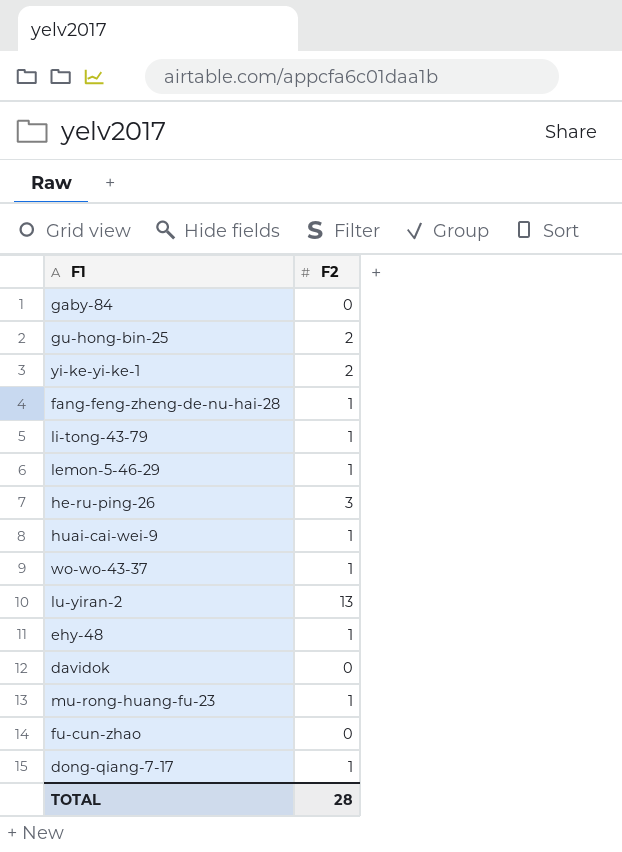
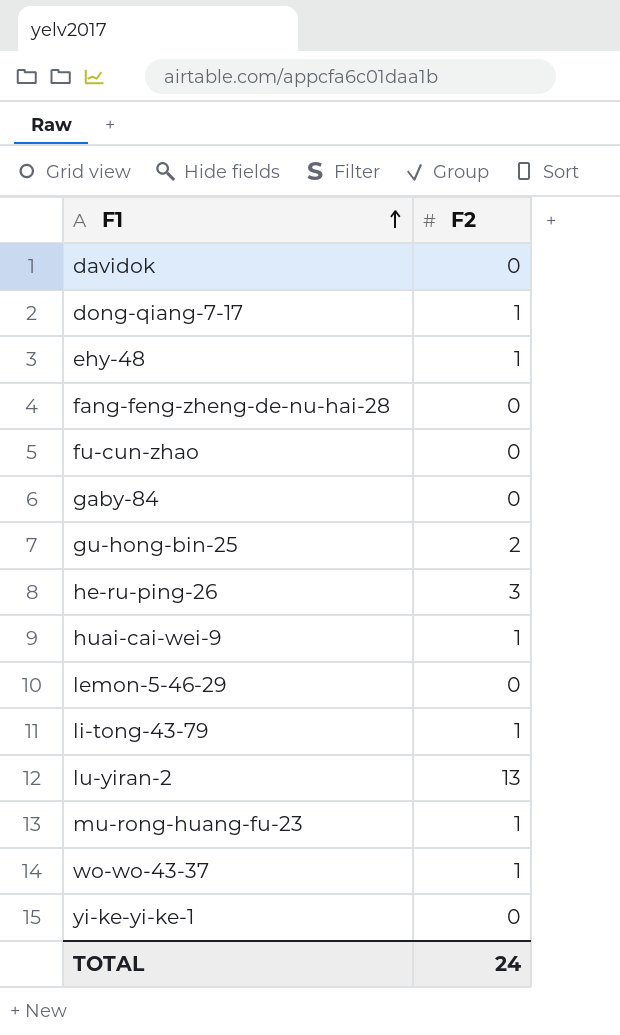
row order: none -> F1 ascending
fang-feng-zheng-de-nu-hai-28 | F2: 1 -> 0
lemon-5-46-29 | F2: 1 -> 0
yi-ke-yi-ke-1 | F2: 2 -> 0
TOTAL | F2: 28 -> 24

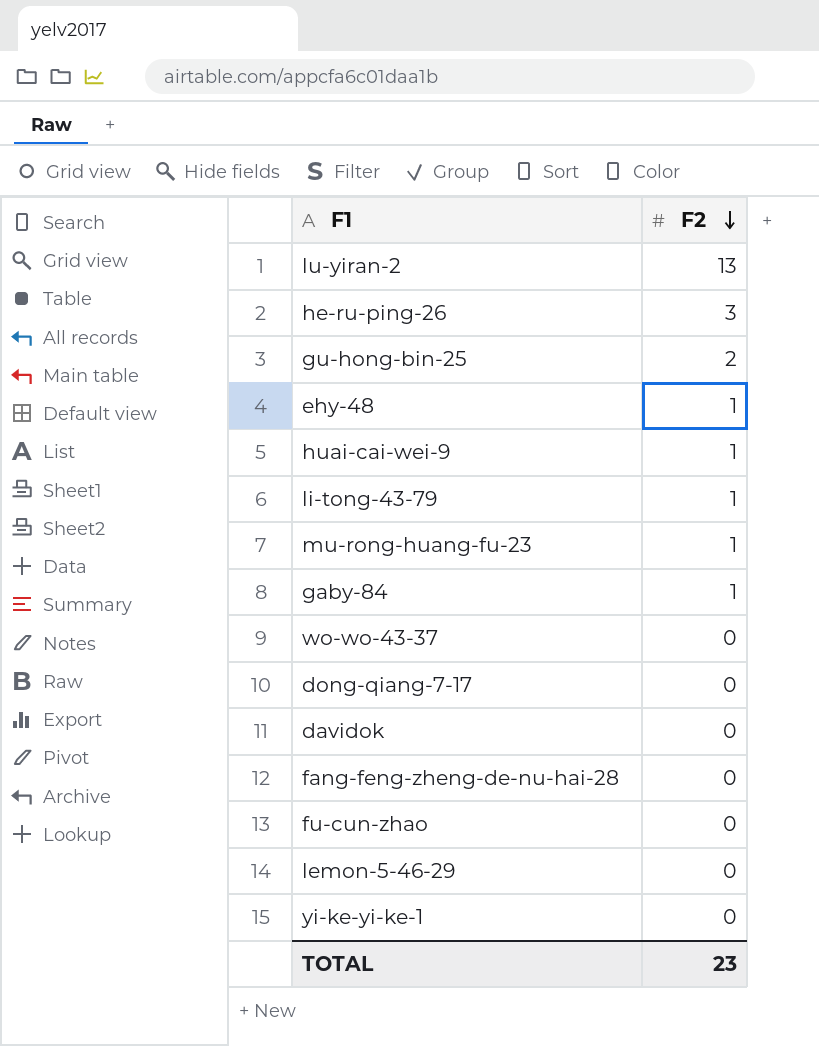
row order: F1 ascending -> F2 descending
gaby-84 | F2: 0 -> 1
wo-wo-43-37 | F2: 1 -> 0
dong-qiang-7-17 | F2: 1 -> 0
TOTAL | F2: 24 -> 23

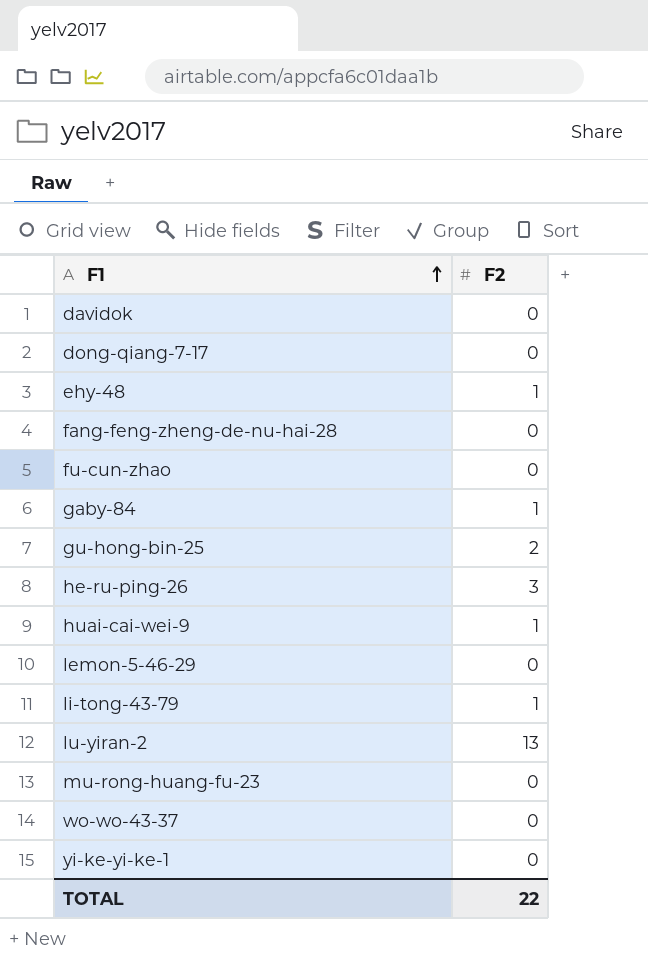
row order: F2 descending -> F1 ascending
mu-rong-huang-fu-23 | F2: 1 -> 0
TOTAL | F2: 23 -> 22

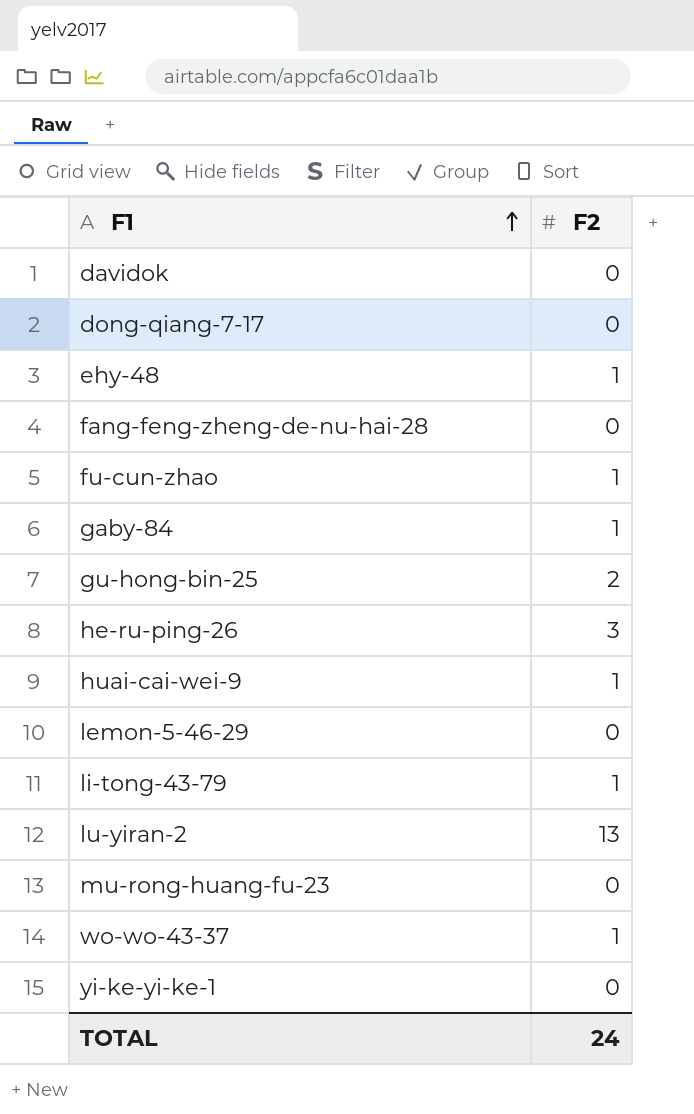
fu-cun-zhao | F2: 0 -> 1
wo-wo-43-37 | F2: 0 -> 1
TOTAL | F2: 22 -> 24

